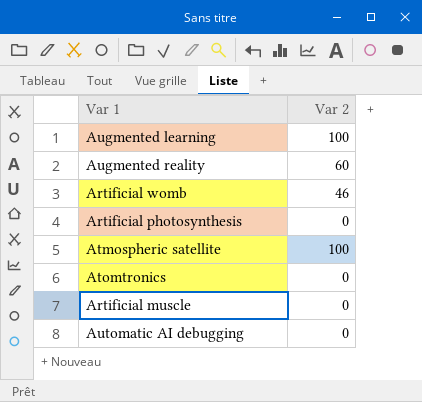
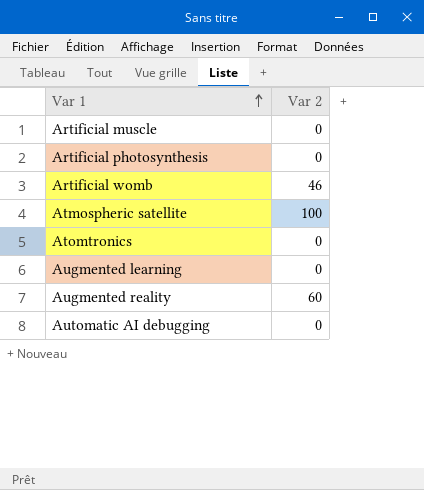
row order: none -> Var 1 ascending
Augmented learning | Var 2: 100 -> 0

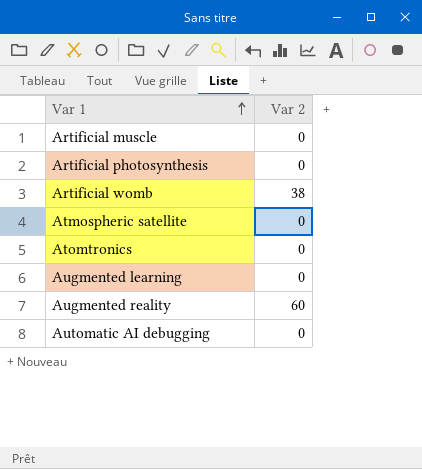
Artificial womb | Var 2: 46 -> 38
Atmospheric satellite | Var 2: 100 -> 0

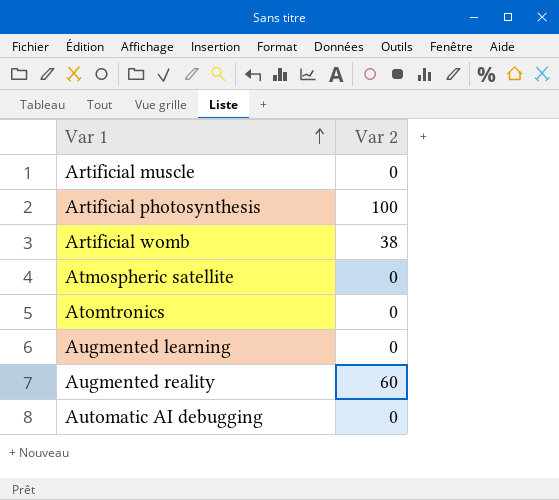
Artificial photosynthesis | Var 2: 0 -> 100

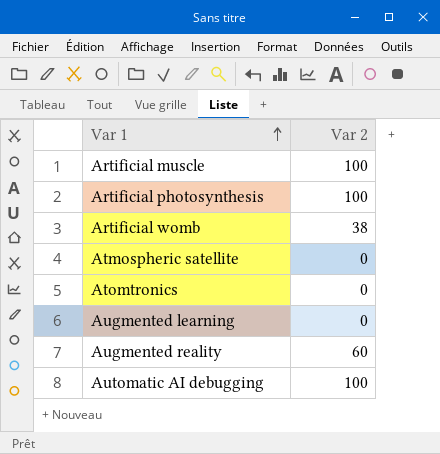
Artificial muscle | Var 2: 0 -> 100
Automatic AI debugging | Var 2: 0 -> 100

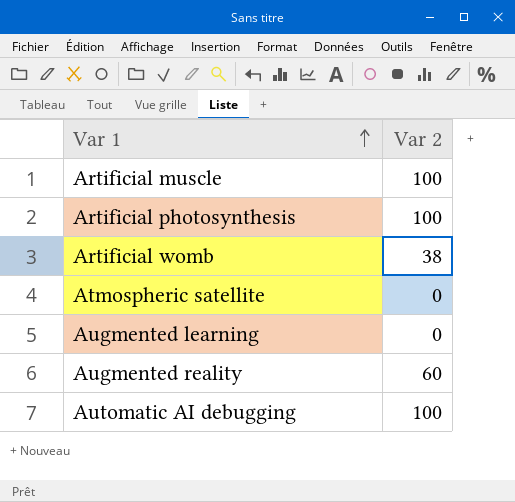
row Atomtronics: 0 -> none

